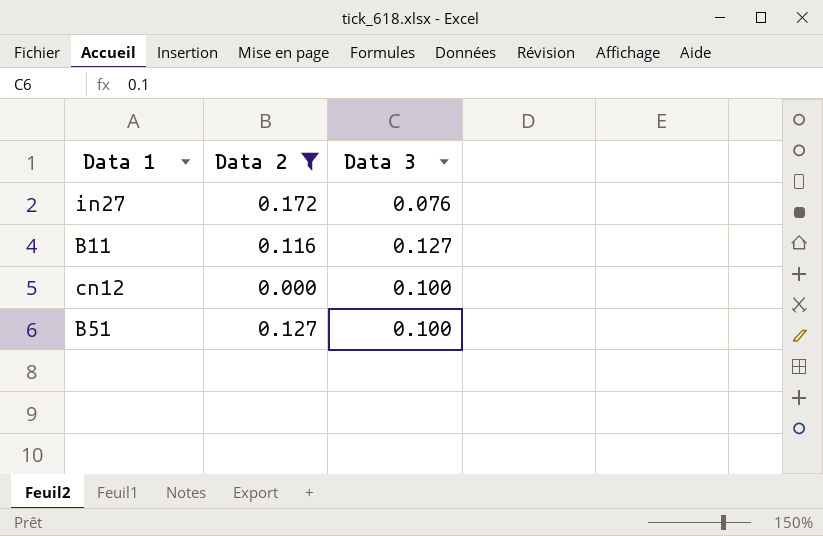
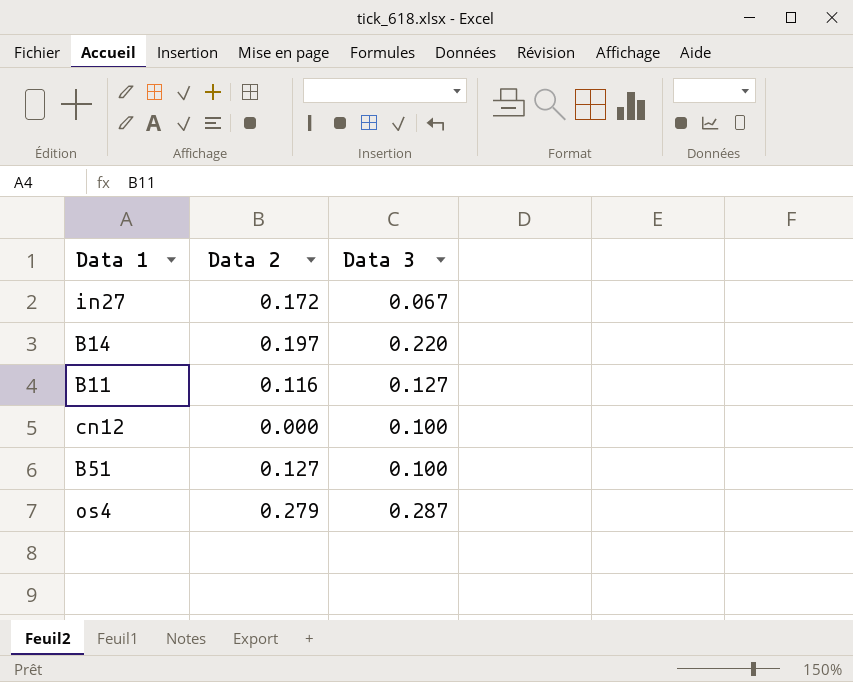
filter: Data 2 <= 0.172 -> none
in27 | Data 3: 0.076 -> 0.067

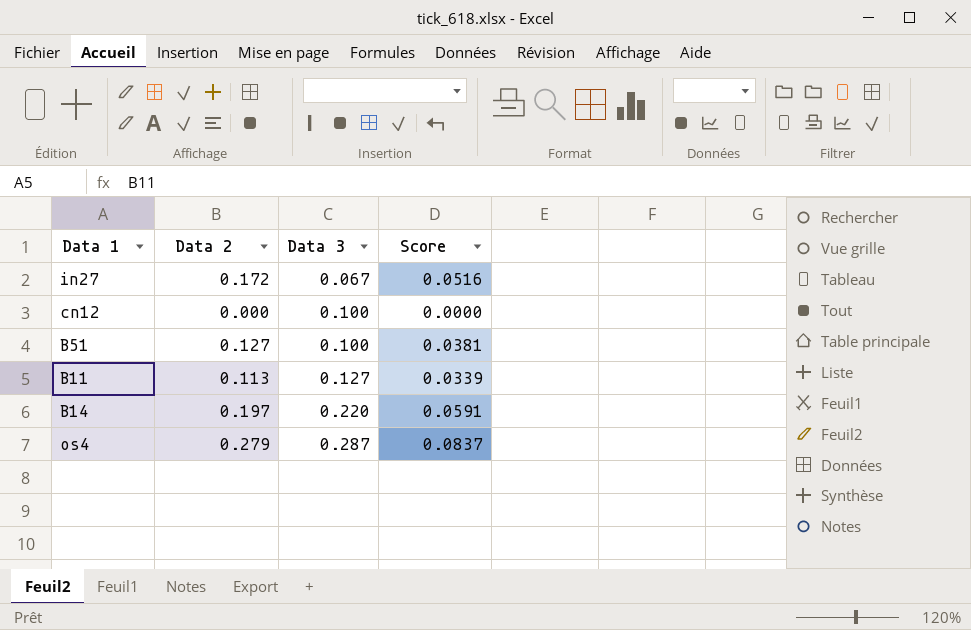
row order: none -> Data 3 ascending
column Score | formula: none -> [Data 2] * 0.3
B11 | Data 2: 0.116 -> 0.113

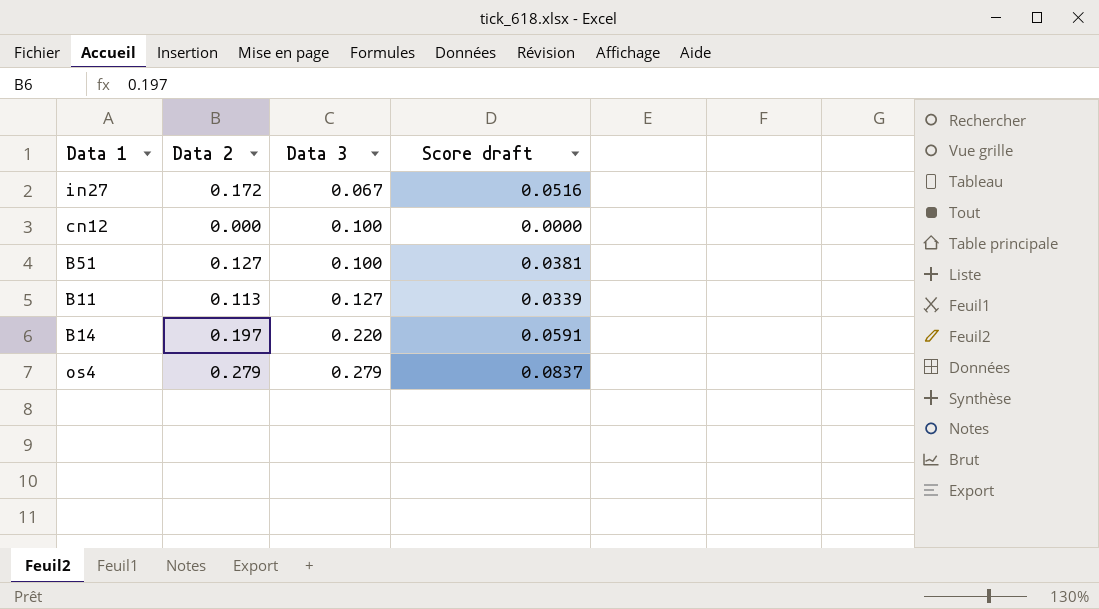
column name: Score -> Score draft
os4 | Data 3: 0.287 -> 0.279

